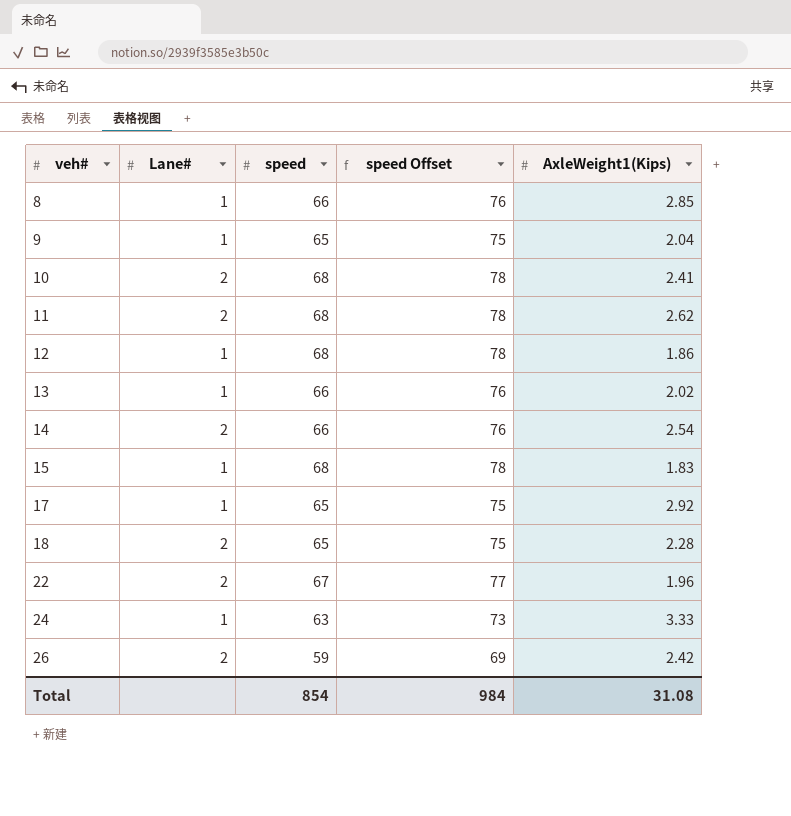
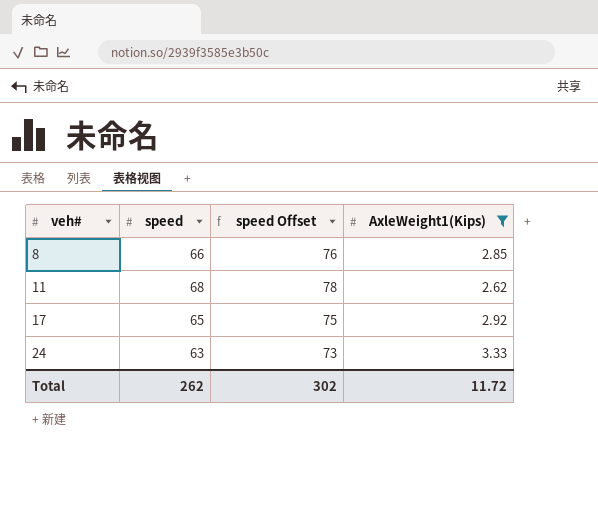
filter: none -> AxleWeight1(Kips) >= 2.62
column Lane# | position: 2 -> none
Total | speed: 854 -> 262
Total | speed Offset: 984 -> 302
Total | AxleWeight1(Kips): 31.08 -> 11.72

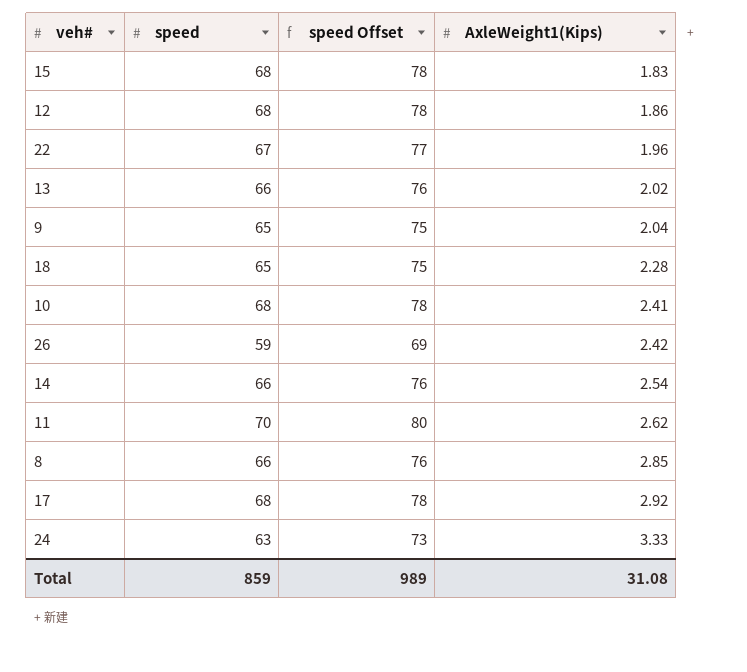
filter: AxleWeight1(Kips) >= 2.62 -> none
row order: veh# ascending -> AxleWeight1(Kips) ascending
11 | speed: 68 -> 70
11 | speed Offset: 78 -> 80
17 | speed: 65 -> 68
17 | speed Offset: 75 -> 78
Total | speed: 262 -> 859
Total | speed Offset: 302 -> 989
Total | AxleWeight1(Kips): 11.72 -> 31.08

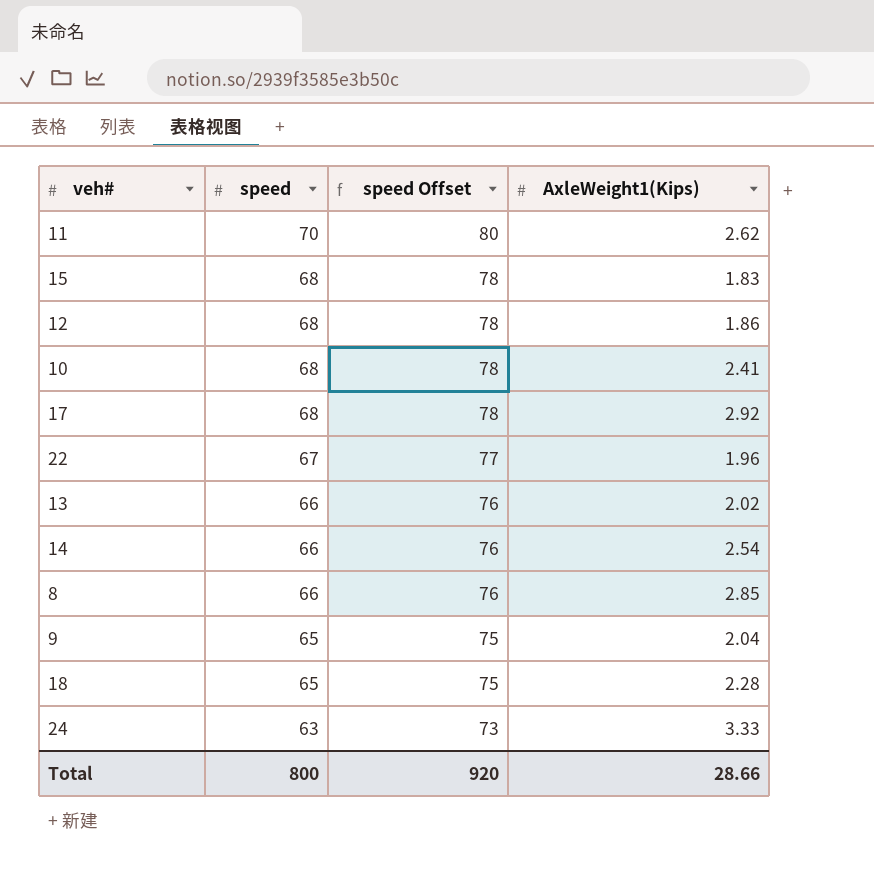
row order: AxleWeight1(Kips) ascending -> speed descending
row 26: 59 | 69 | 2.42 -> none
Total | speed: 859 -> 800
Total | speed Offset: 989 -> 920
Total | AxleWeight1(Kips): 31.08 -> 28.66

